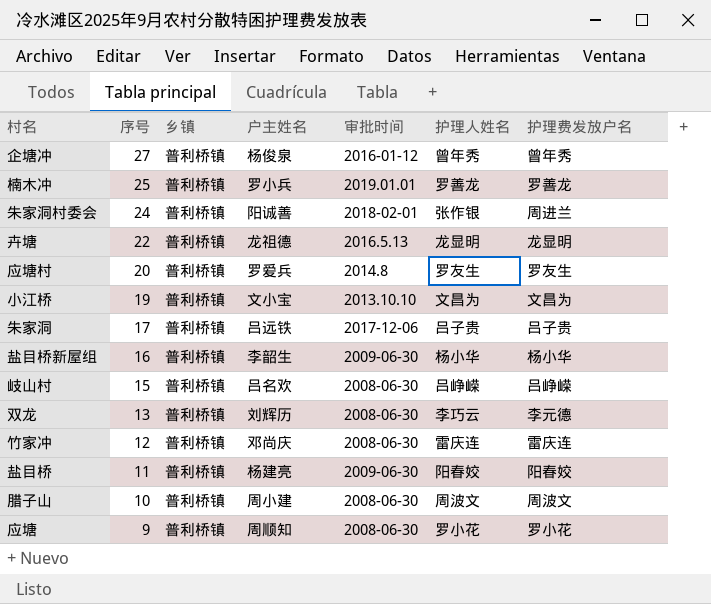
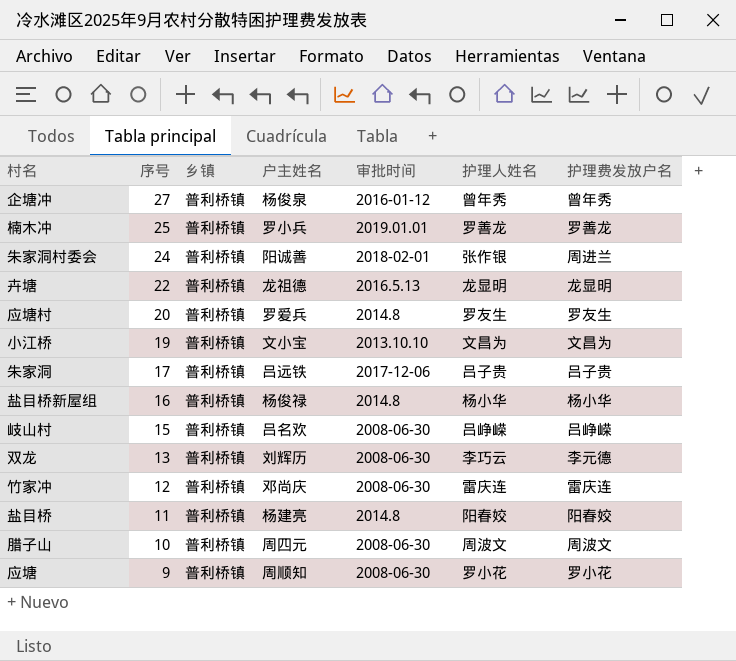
盐目桥新屋组 | 户主姓名: 李韶生 -> 杨俊禄
盐目桥新屋组 | 审批时间: 2009-06-30 -> 2014.8
盐目桥 | 审批时间: 2009-06-30 -> 2014.8
腊子山 | 户主姓名: 周小建 -> 周四元

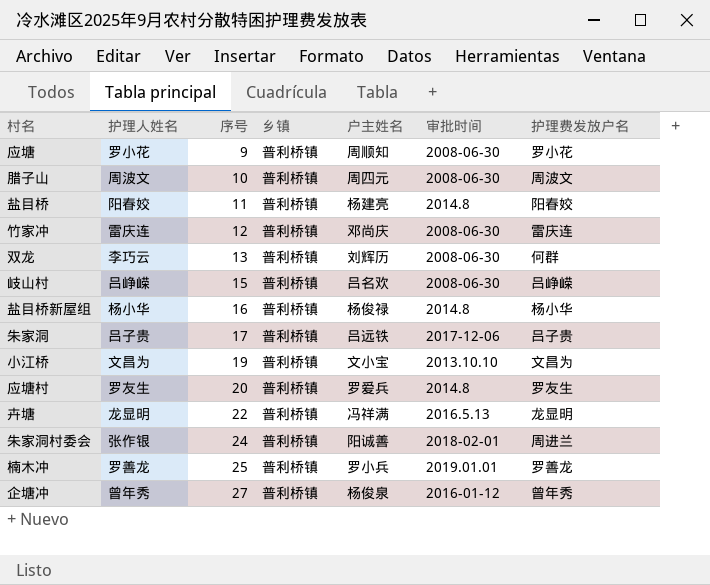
row order: 序号 descending -> 序号 ascending
column 护理人姓名 | position: 6 -> 2
双龙 | 护理费发放户名: 李元德 -> 何群
卉塘 | 户主姓名: 龙祖德 -> 冯祥满

